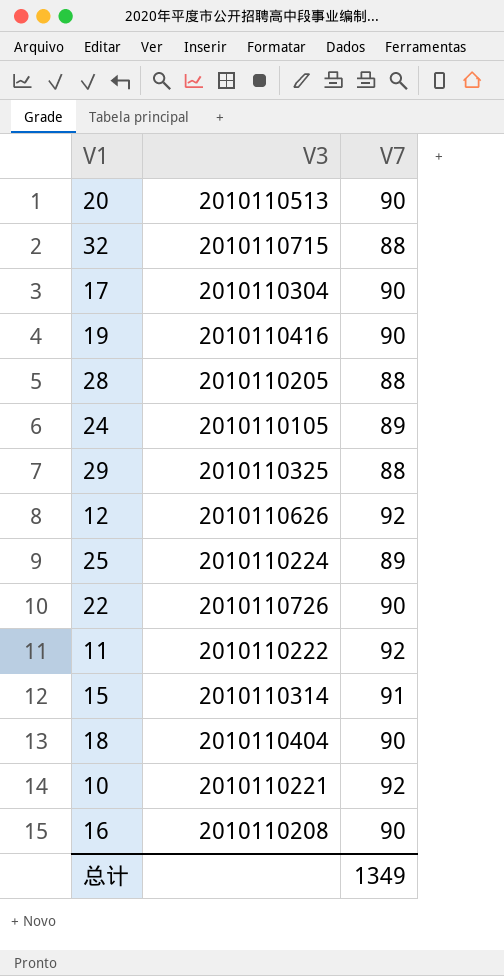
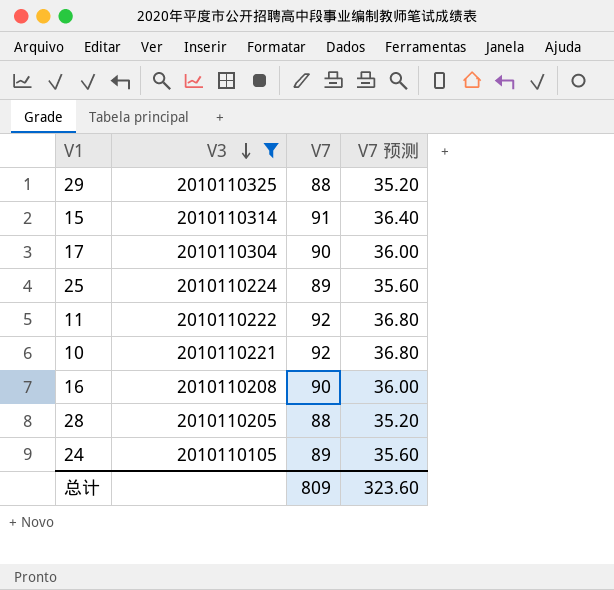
filter: none -> V3 <= 2010110325
row order: none -> V3 descending
column V7 预测 | formula: none -> [V7] * 0.4
总计 | V7: 1349 -> 809

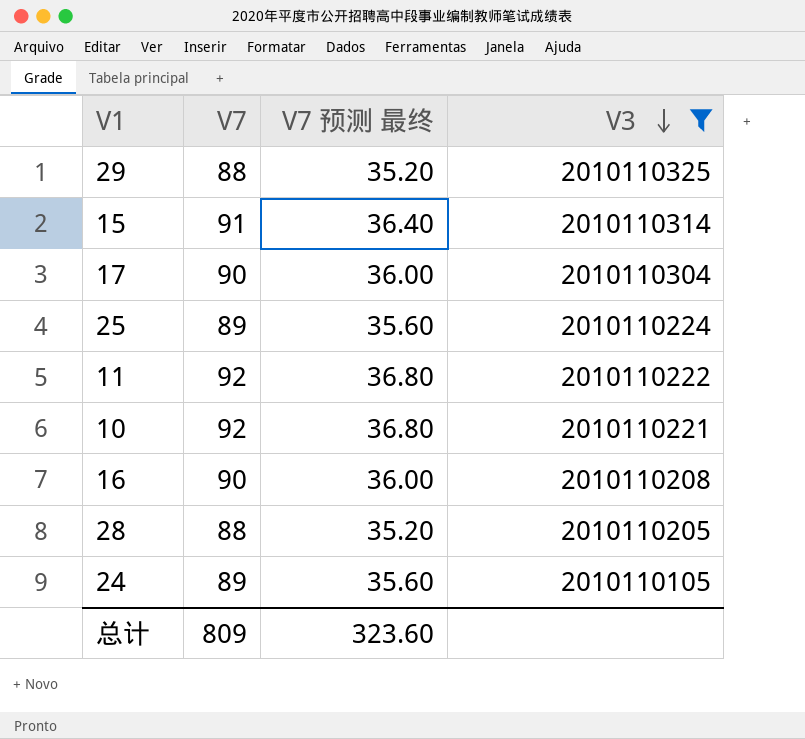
column name: V7 预测 -> V7 预测 最终
column V3 | position: 2 -> 4

